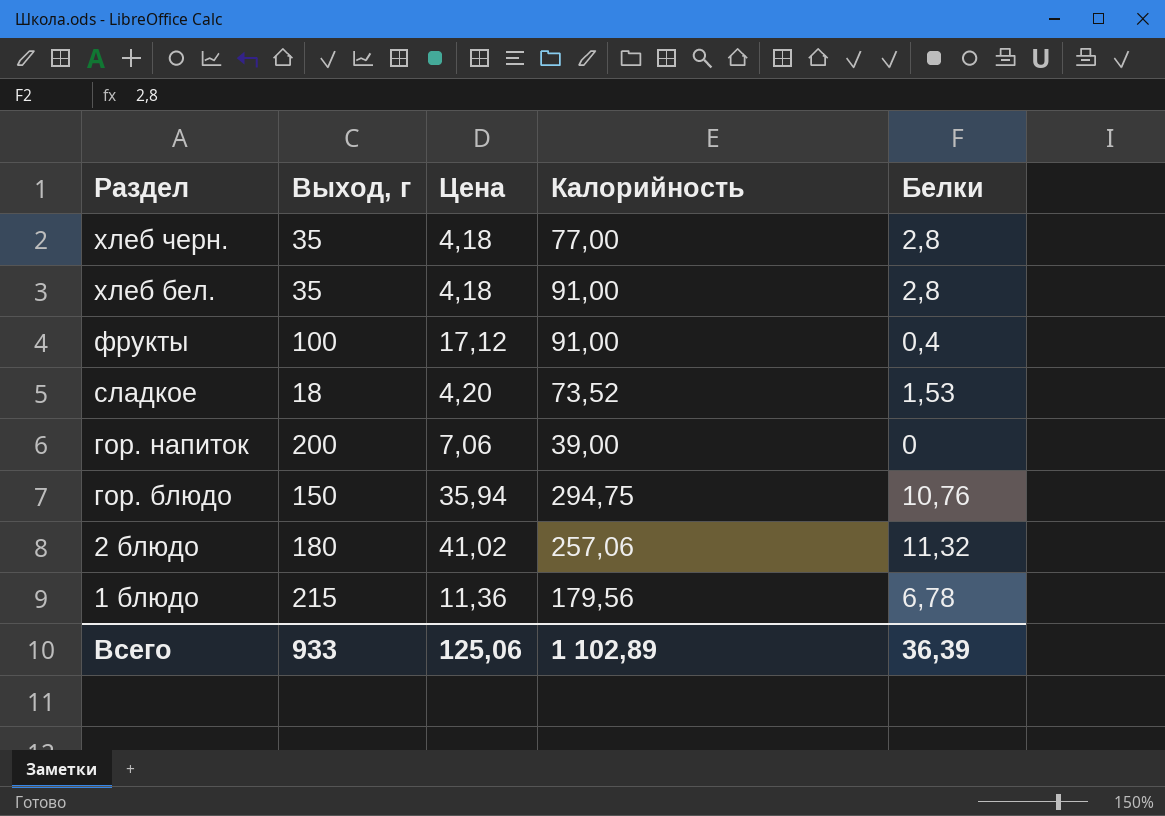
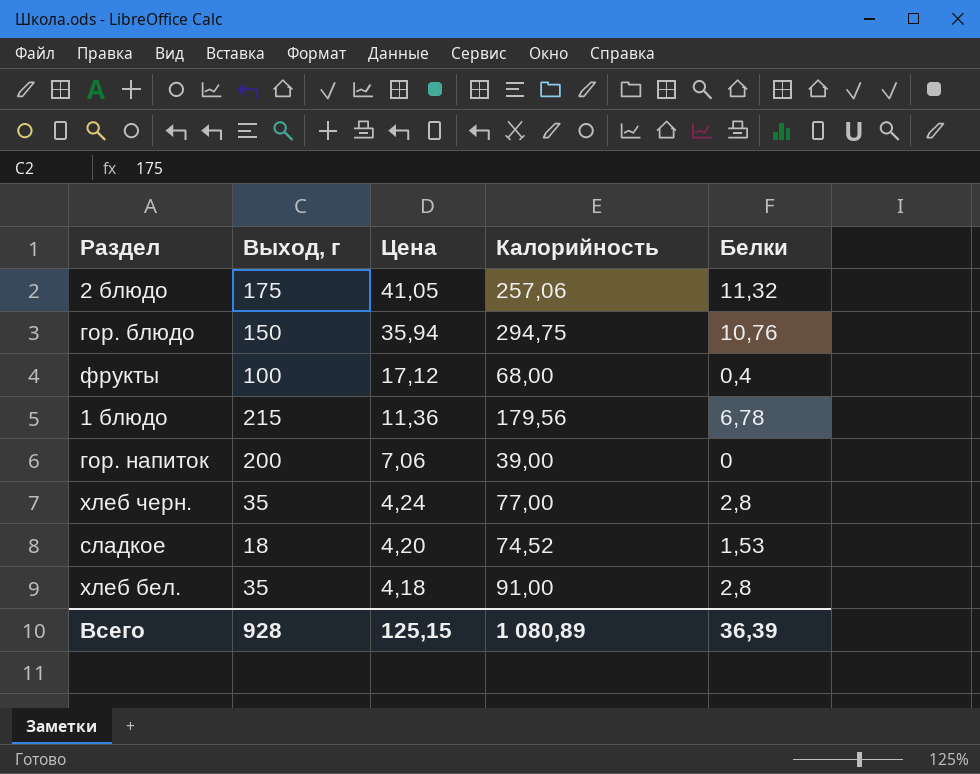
row order: Раздел descending -> Цена descending
2 блюдо | Выход, г: 180 -> 175
2 блюдо | Цена: 41,02 -> 41,05
фрукты | Калорийность: 91,00 -> 68,00
хлеб черн. | Цена: 4,18 -> 4,24
сладкое | Калорийность: 73,52 -> 74,52
Всего | Выход, г: 933 -> 928
Всего | Цена: 125,06 -> 125,15
Всего | Калорийность: 1 102,89 -> 1 080,89

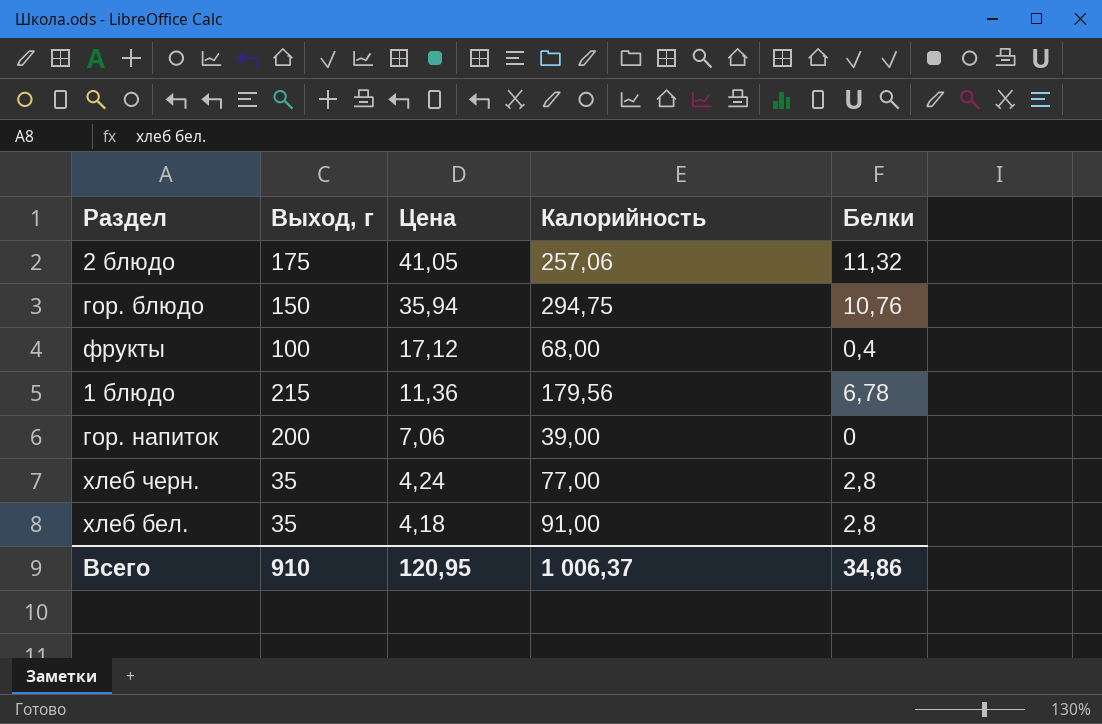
row сладкое: 18 | 4,20 | 74,52 | 1,53 -> none
Всего | Выход, г: 928 -> 910
Всего | Цена: 125,15 -> 120,95
Всего | Калорийность: 1 080,89 -> 1 006,37
Всего | Белки: 36,39 -> 34,86

